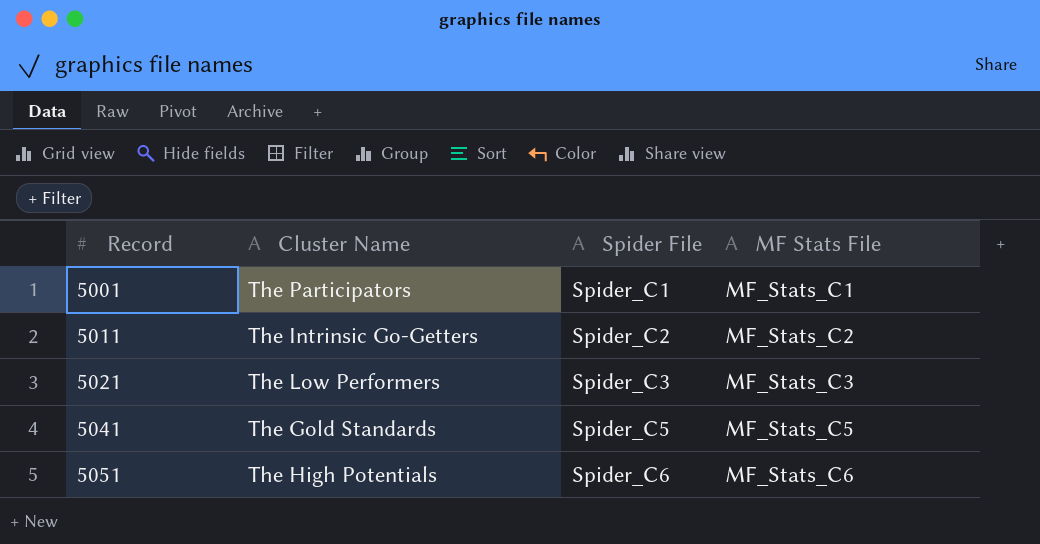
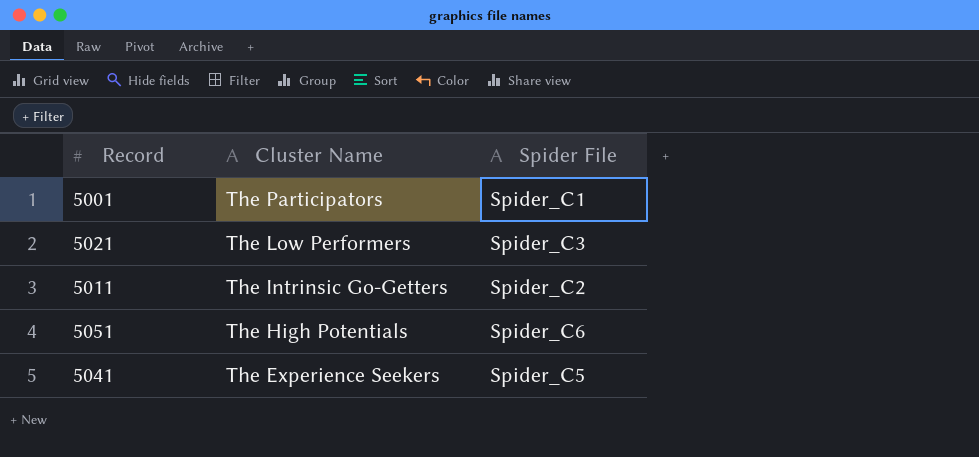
row order: Record ascending -> Cluster Name descending
column MF Stats File | position: 4 -> none
5041 | Cluster Name: The Gold Standards -> The Experience Seekers

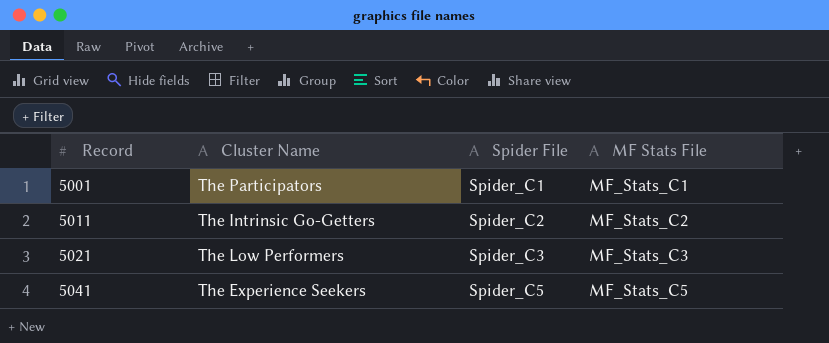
row order: Cluster Name descending -> Record ascending
column MF Stats File | position: none -> 4
row 5051: The High Potentials | Spider_C6 -> none

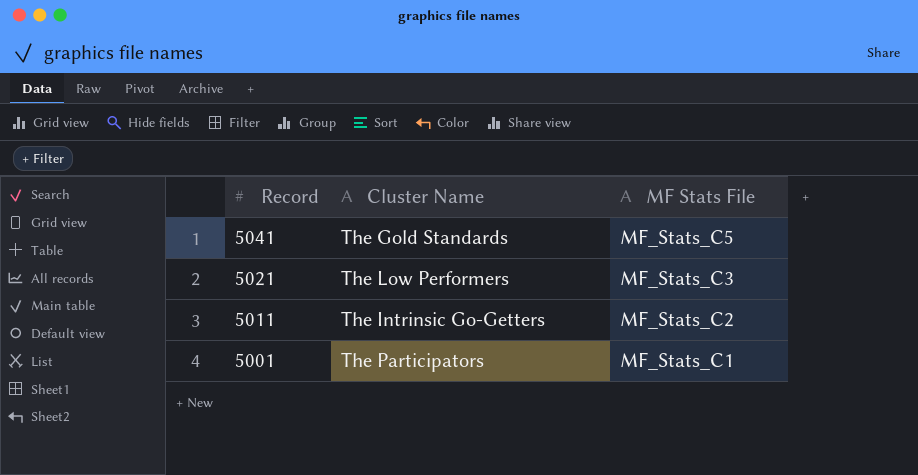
row order: Record ascending -> Record descending
column Spider File | position: 3 -> none
5041 | Cluster Name: The Experience Seekers -> The Gold Standards

